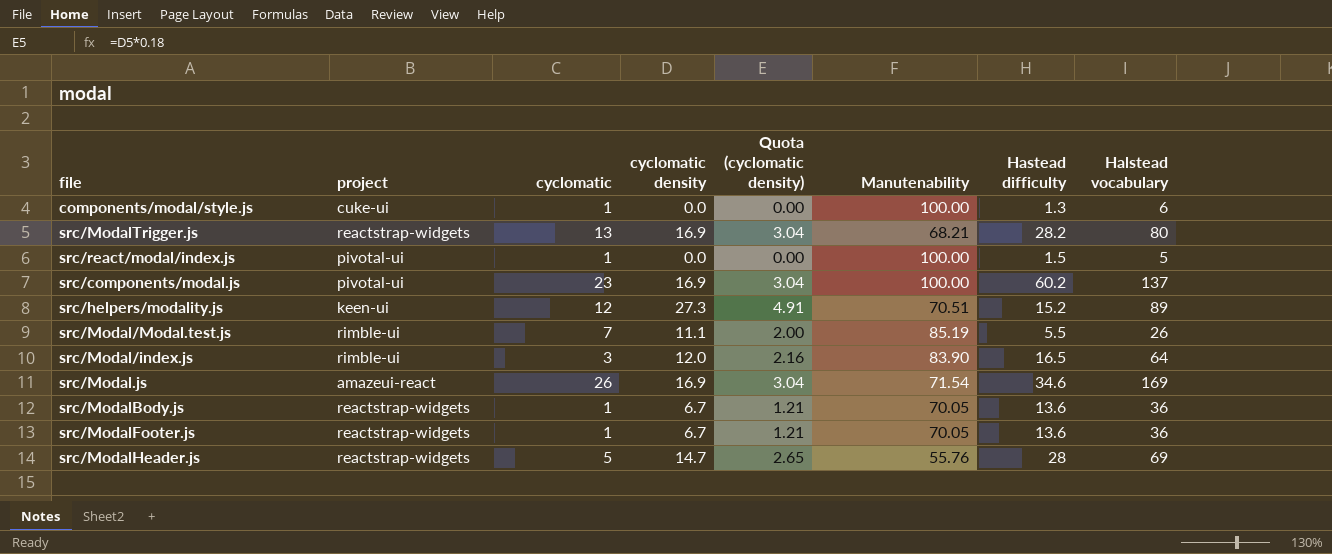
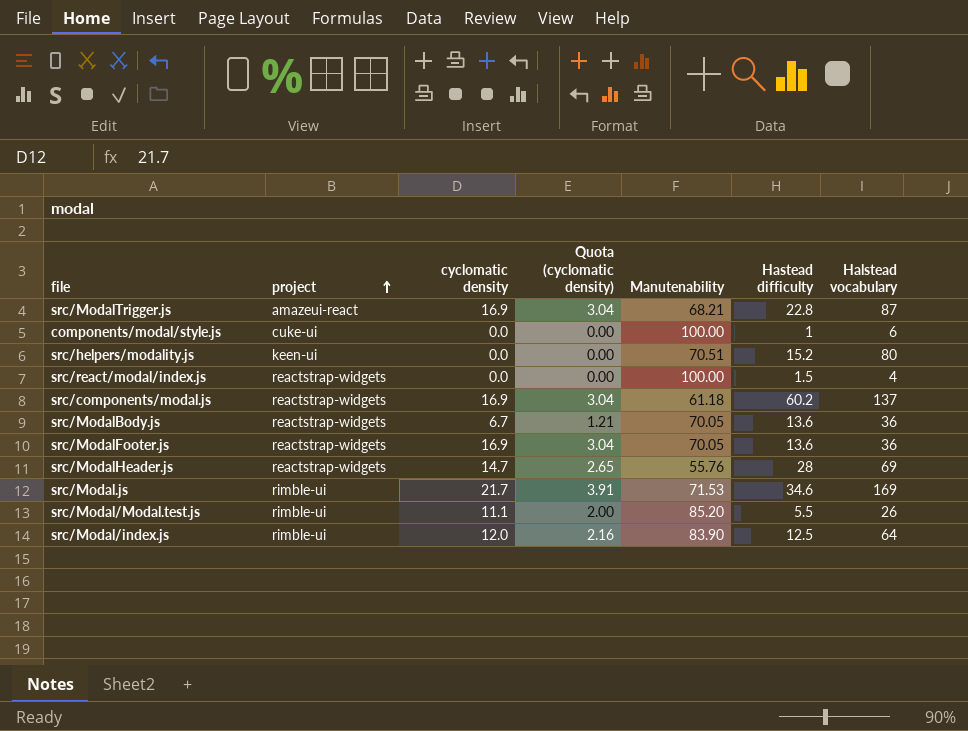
row order: none -> project ascending
column cyclomatic | position: 3 -> none
src/ModalTrigger.js | project: reactstrap-widgets -> amazeui-react
src/ModalTrigger.js | Hastead difficulty: 28.2 -> 22.8
src/ModalTrigger.js | Halstead vocabulary: 80 -> 87
components/modal/style.js | Hastead difficulty: 1.3 -> 1
src/helpers/modality.js | cyclomatic density: 27.3 -> 0.0
src/helpers/modality.js | Quota (cyclomatic density): 4.91 -> 0.00
src/helpers/modality.js | Halstead vocabulary: 89 -> 80
src/react/modal/index.js | project: pivotal-ui -> reactstrap-widgets
src/react/modal/index.js | Halstead vocabulary: 5 -> 4
src/components/modal.js | project: pivotal-ui -> reactstrap-widgets
src/components/modal.js | Manutenability: 100.00 -> 61.18
src/ModalFooter.js | cyclomatic density: 6.7 -> 16.9
src/ModalFooter.js | Quota (cyclomatic density): 1.21 -> 3.04
src/Modal.js | project: amazeui-react -> rimble-ui
src/Modal.js | cyclomatic density: 16.9 -> 21.7
src/Modal.js | Quota (cyclomatic density): 3.04 -> 3.91
src/Modal.js | Manutenability: 71.54 -> 71.53
src/Modal/Modal.test.js | Manutenability: 85.19 -> 85.20
src/Modal/index.js | Hastead difficulty: 16.5 -> 12.5

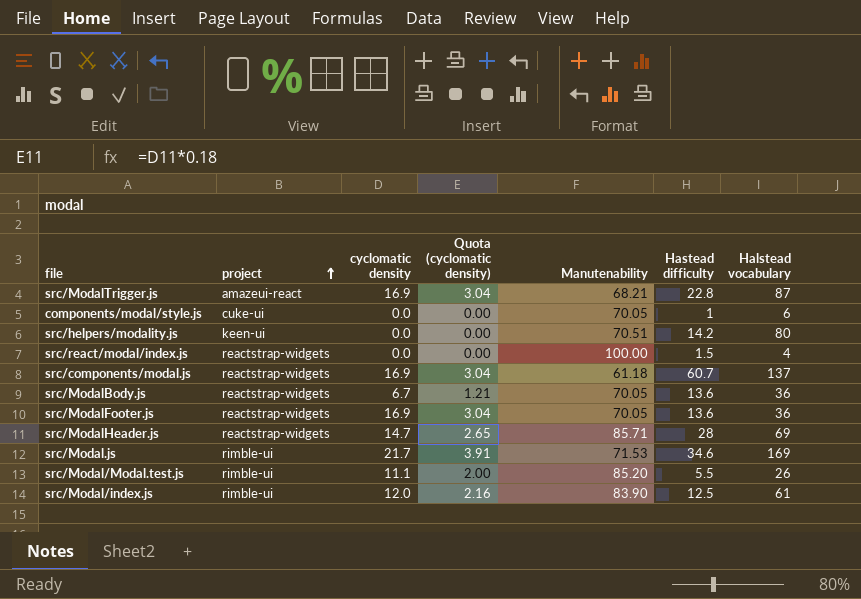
components/modal/style.js | Manutenability: 100.00 -> 70.05
src/helpers/modality.js | Hastead difficulty: 15.2 -> 14.2
src/components/modal.js | Hastead difficulty: 60.2 -> 60.7
src/ModalHeader.js | Manutenability: 55.76 -> 85.71
src/Modal/index.js | Halstead vocabulary: 64 -> 61

